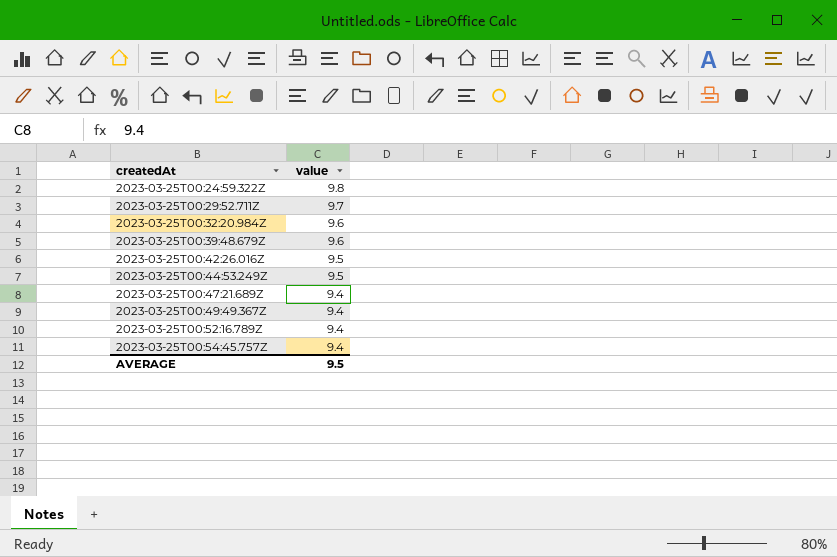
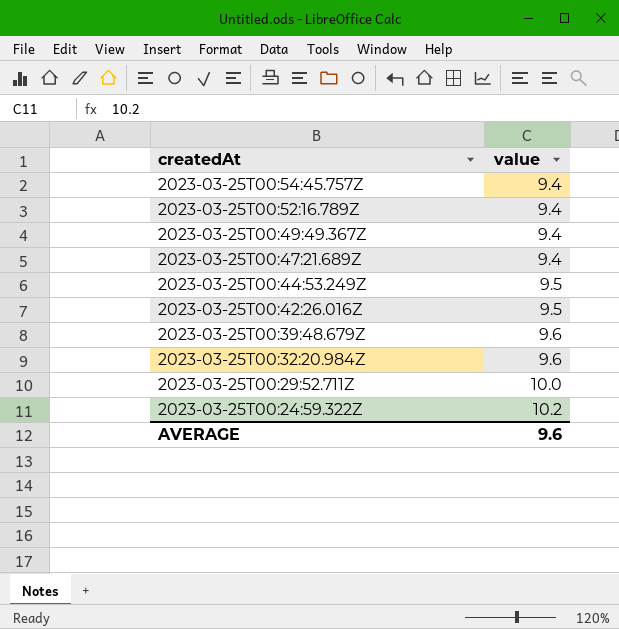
row order: createdAt ascending -> createdAt descending
2023-03-25T00:29:52.711Z | value: 9.7 -> 10.0
2023-03-25T00:24:59.322Z | value: 9.8 -> 10.2
AVERAGE | value: 9.5 -> 9.6

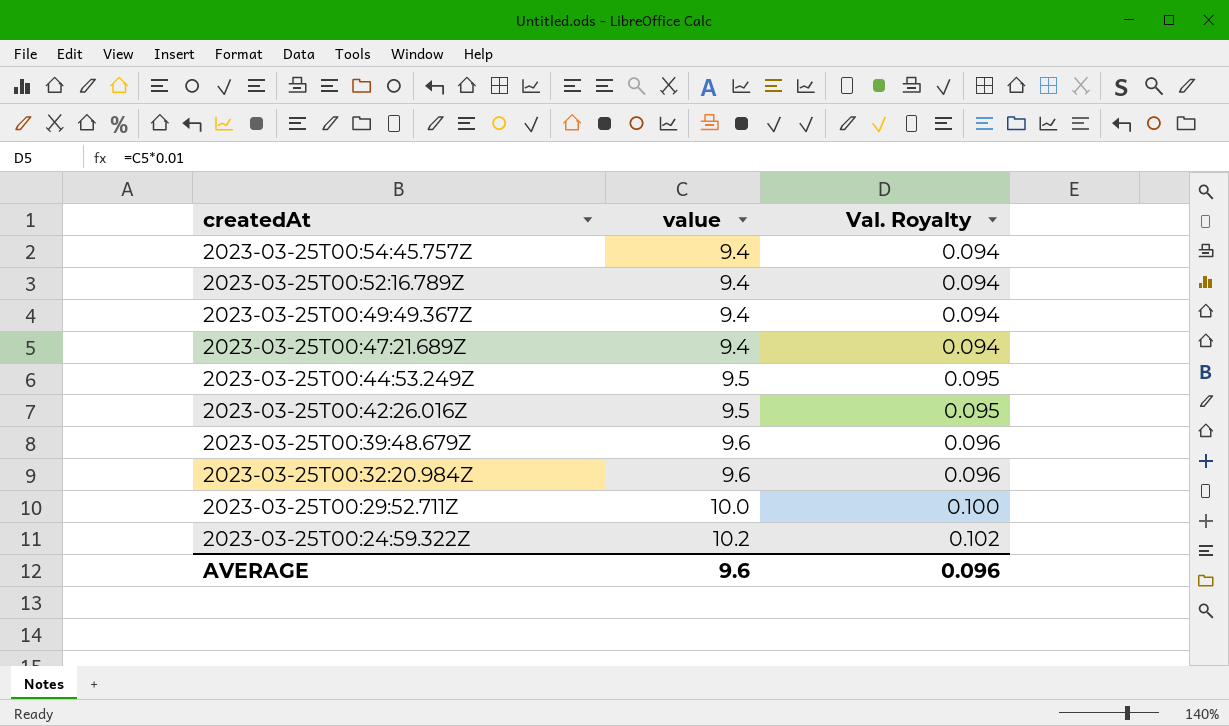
column Val. Royalty | formula: none -> [value] * 0.01

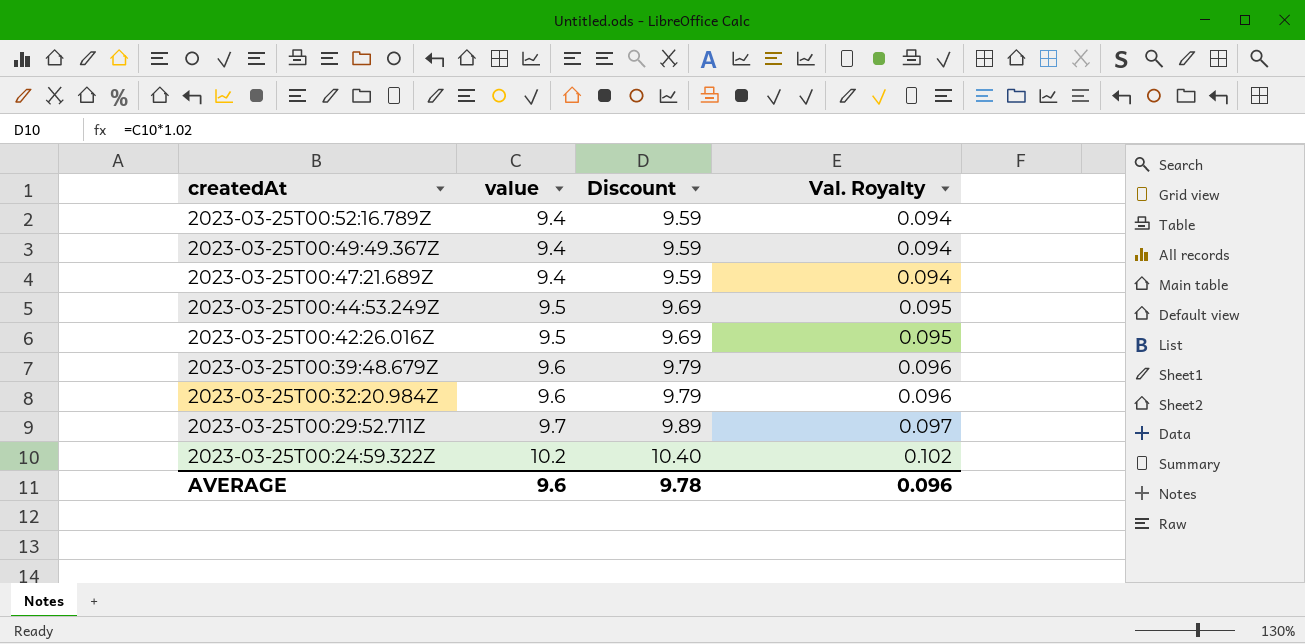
column Discount | formula: none -> [value] * 1.02
row 2023-03-25T00:54:45.757Z: 9.4 | 0.094 -> none
2023-03-25T00:29:52.711Z | value: 10.0 -> 9.7
2023-03-25T00:29:52.711Z | Val. Royalty: 0.100 -> 0.097

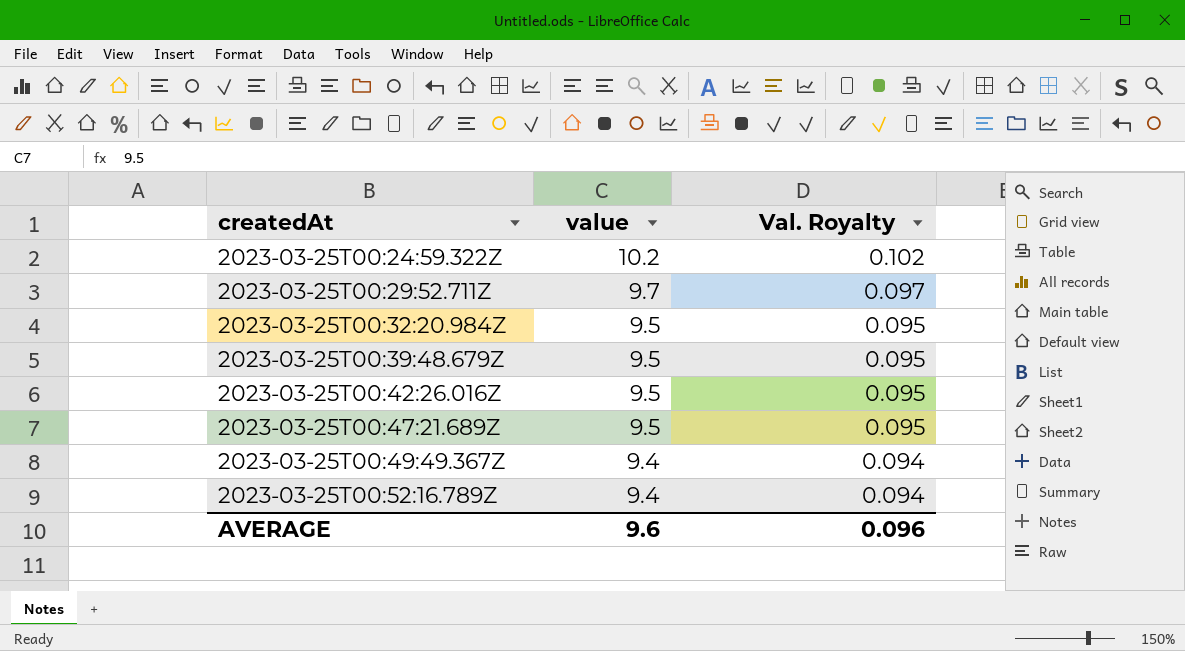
row order: createdAt descending -> createdAt ascending
column Discount | formula: [value] * 1.02 -> none
row 2023-03-25T00:44:53.249Z: 9.5 | 9.69 | 0.095 -> none
2023-03-25T00:32:20.984Z | value: 9.6 -> 9.5
2023-03-25T00:32:20.984Z | Val. Royalty: 0.096 -> 0.095
2023-03-25T00:39:48.679Z | value: 9.6 -> 9.5
2023-03-25T00:39:48.679Z | Val. Royalty: 0.096 -> 0.095
2023-03-25T00:47:21.689Z | value: 9.4 -> 9.5
2023-03-25T00:47:21.689Z | Val. Royalty: 0.094 -> 0.095

